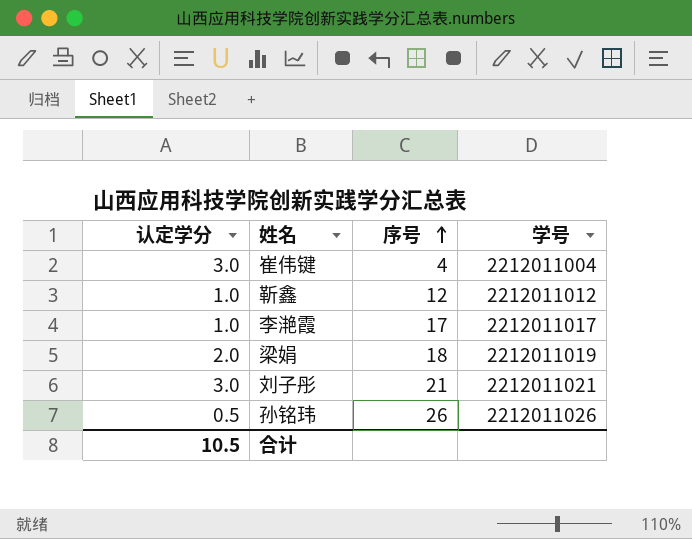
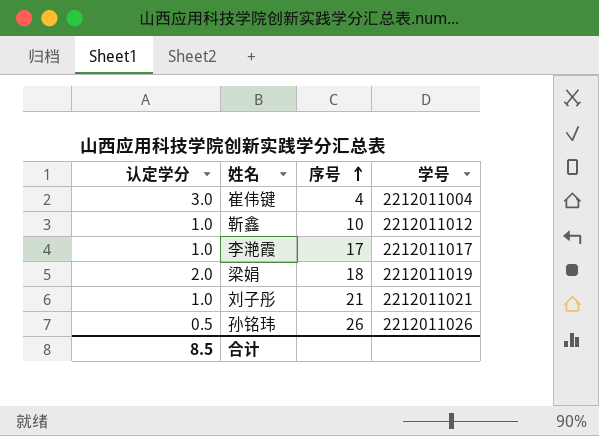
靳鑫 | 序号: 12 -> 10
刘子彤 | 认定学分: 3.0 -> 1.0
合计 | 认定学分: 10.5 -> 8.5

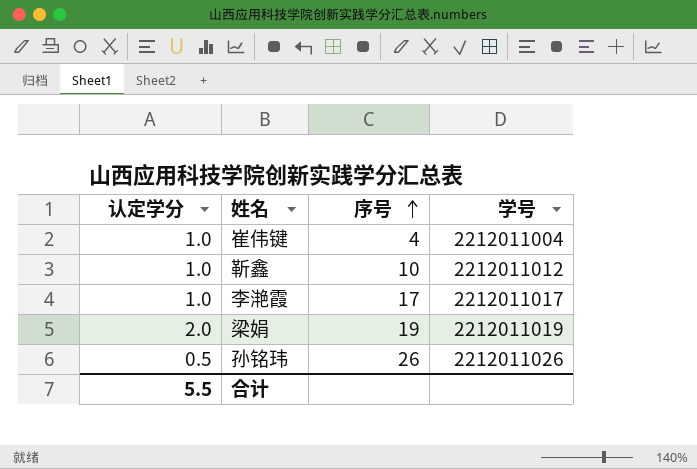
row 刘子彤: 1.0 | 21 | 2212011021 -> none
崔伟键 | 认定学分: 3.0 -> 1.0
梁娟 | 序号: 18 -> 19
合计 | 认定学分: 8.5 -> 5.5

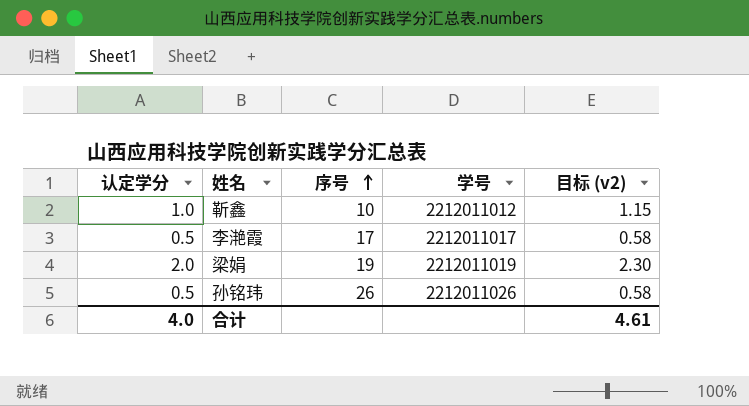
column 目标 (v2) | formula: none -> [认定学分] * 1.15
row 崔伟键: 1.0 | 4 | 2212011004 -> none
李滟霞 | 认定学分: 1.0 -> 0.5
合计 | 认定学分: 5.5 -> 4.0

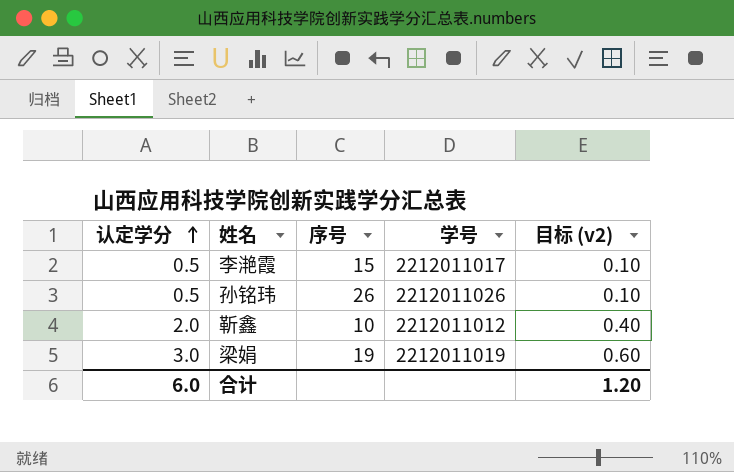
row order: 序号 ascending -> 认定学分 ascending
column 目标 (v2) | formula: [认定学分] * 1.15 -> [认定学分] * 0.2
李滟霞 | 序号: 17 -> 15
靳鑫 | 认定学分: 1.0 -> 2.0
梁娟 | 认定学分: 2.0 -> 3.0
合计 | 认定学分: 4.0 -> 6.0
合计 | 目标 (v2): 4.61 -> 1.20

